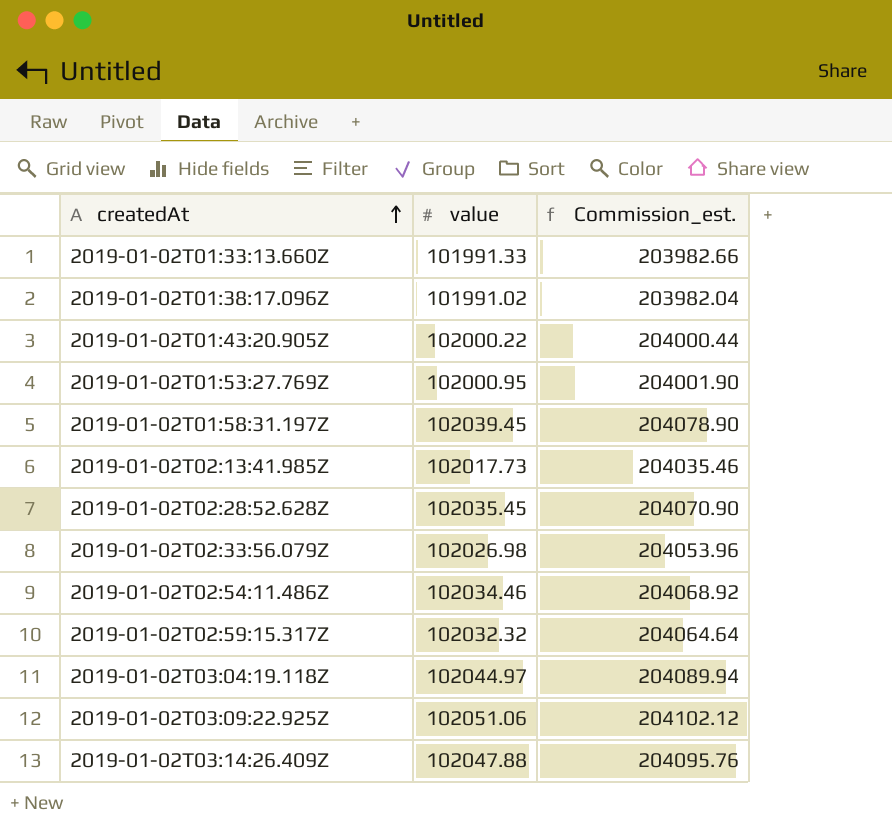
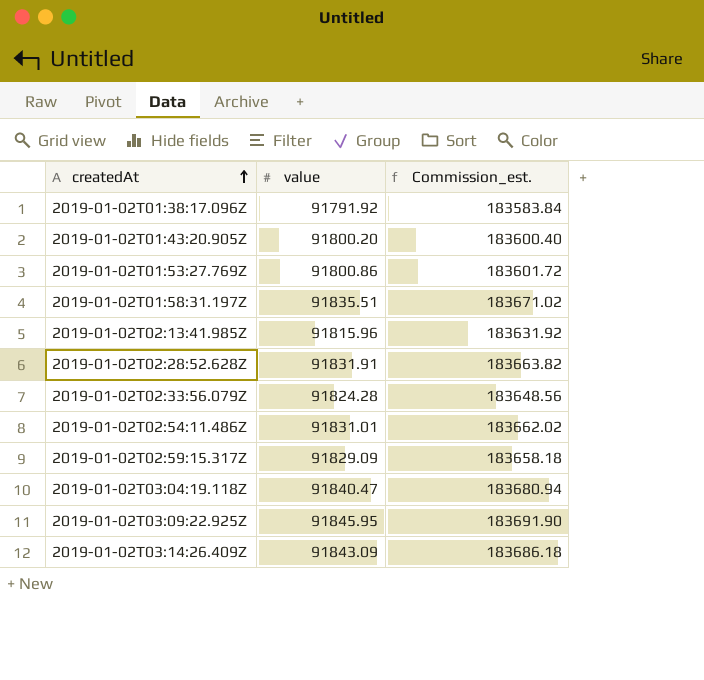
row 2019-01-02T01:33:13.660Z: 101991.33 | 203982.66 -> none
2019-01-02T01:38:17.096Z | value: 101991.02 -> 91791.92
2019-01-02T01:38:17.096Z | Commission_est.: 203982.04 -> 183583.84
2019-01-02T01:43:20.905Z | value: 102000.22 -> 91800.20
2019-01-02T01:43:20.905Z | Commission_est.: 204000.44 -> 183600.40
2019-01-02T01:53:27.769Z | value: 102000.95 -> 91800.86
2019-01-02T01:53:27.769Z | Commission_est.: 204001.90 -> 183601.72
2019-01-02T01:58:31.197Z | value: 102039.45 -> 91835.51
2019-01-02T01:58:31.197Z | Commission_est.: 204078.90 -> 183671.02
2019-01-02T02:13:41.985Z | value: 102017.73 -> 91815.96
2019-01-02T02:13:41.985Z | Commission_est.: 204035.46 -> 183631.92
2019-01-02T02:28:52.628Z | value: 102035.45 -> 91831.91
2019-01-02T02:28:52.628Z | Commission_est.: 204070.90 -> 183663.82
2019-01-02T02:33:56.079Z | value: 102026.98 -> 91824.28
2019-01-02T02:33:56.079Z | Commission_est.: 204053.96 -> 183648.56
2019-01-02T02:54:11.486Z | value: 102034.46 -> 91831.01
2019-01-02T02:54:11.486Z | Commission_est.: 204068.92 -> 183662.02
2019-01-02T02:59:15.317Z | value: 102032.32 -> 91829.09
2019-01-02T02:59:15.317Z | Commission_est.: 204064.64 -> 183658.18
2019-01-02T03:04:19.118Z | value: 102044.97 -> 91840.47
2019-01-02T03:04:19.118Z | Commission_est.: 204089.94 -> 183680.94
2019-01-02T03:09:22.925Z | value: 102051.06 -> 91845.95
2019-01-02T03:09:22.925Z | Commission_est.: 204102.12 -> 183691.90
2019-01-02T03:14:26.409Z | value: 102047.88 -> 91843.09
2019-01-02T03:14:26.409Z | Commission_est.: 204095.76 -> 183686.18

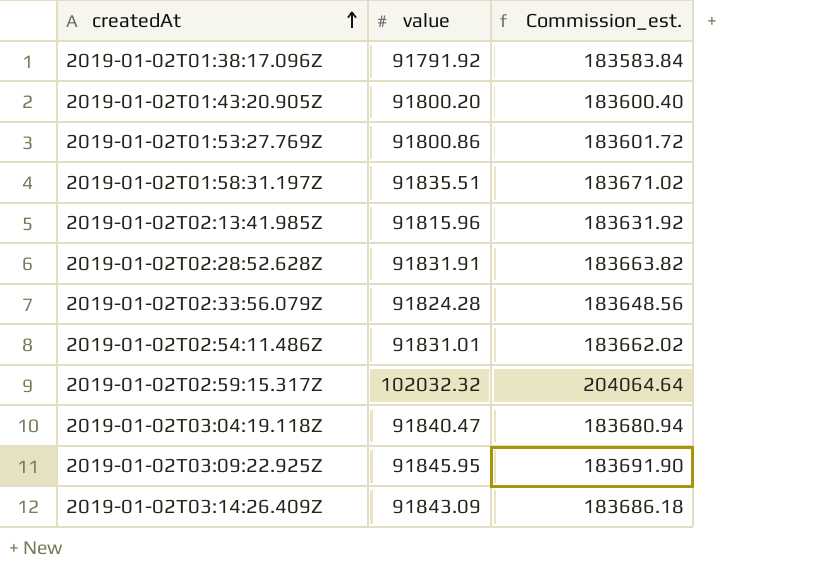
2019-01-02T02:59:15.317Z | value: 91829.09 -> 102032.32
2019-01-02T02:59:15.317Z | Commission_est.: 183658.18 -> 204064.64

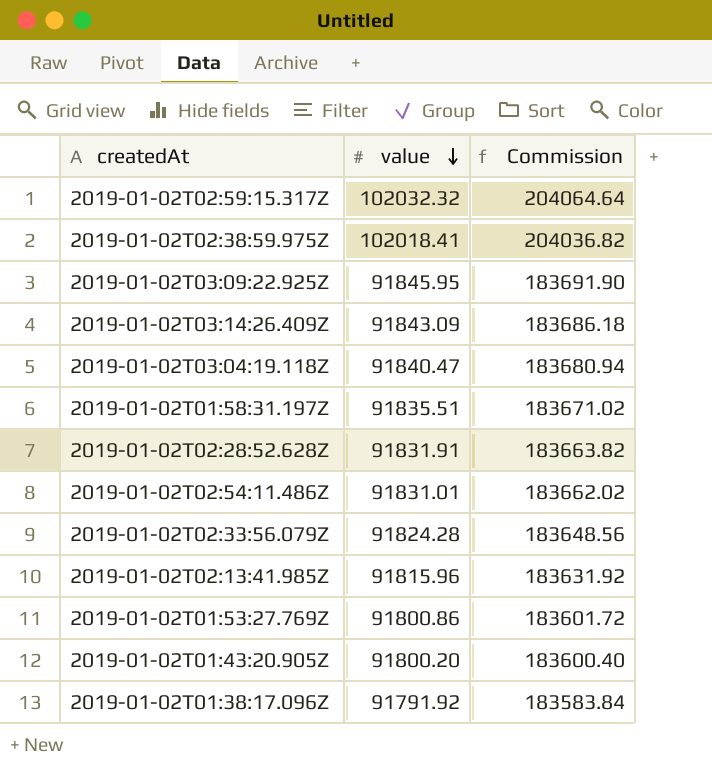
row order: createdAt ascending -> value descending
column name: Commission_est. -> Commission
row 2019-01-02T02:38:59.975Z: none -> 102018.41 | 204036.82

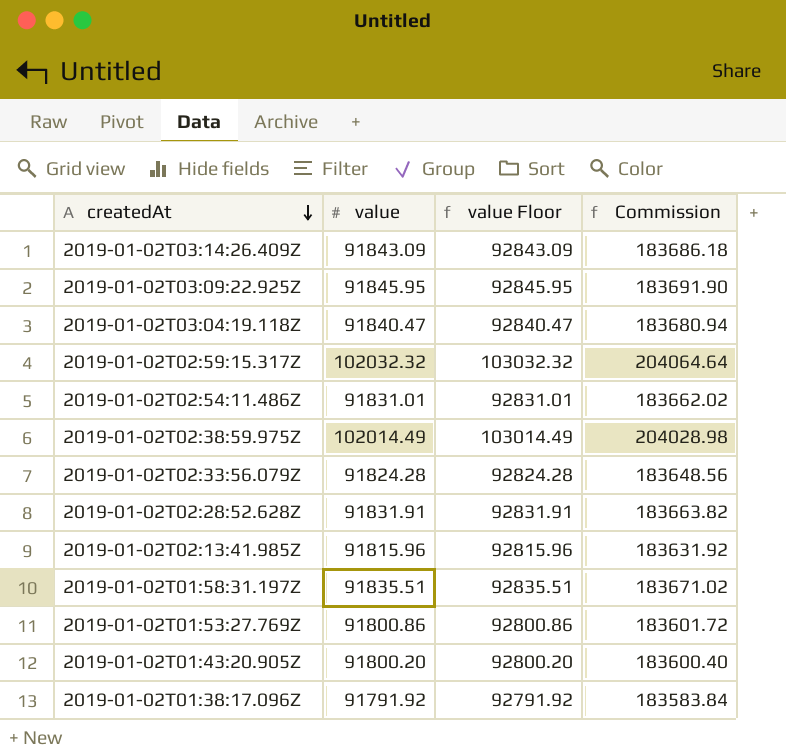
row order: value descending -> createdAt descending
column value Floor | formula: none -> [value] + 1000
2019-01-02T02:38:59.975Z | value: 102018.41 -> 102014.49
2019-01-02T02:38:59.975Z | Commission: 204036.82 -> 204028.98

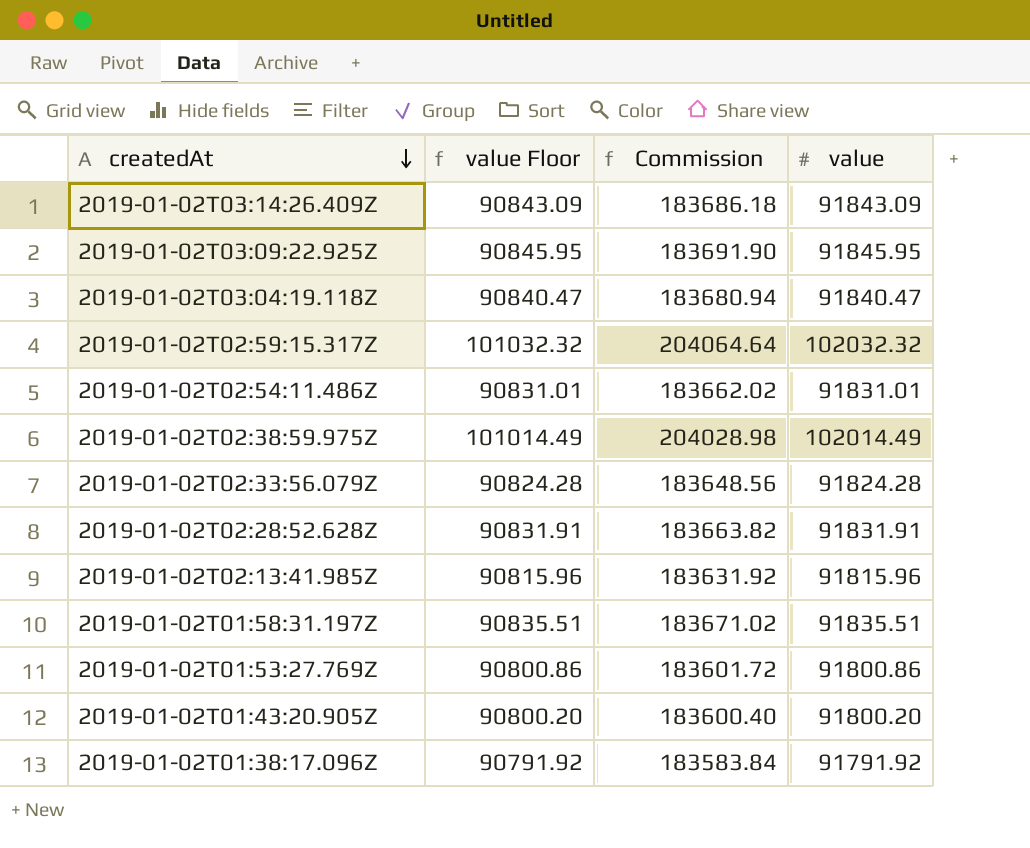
column value Floor | formula: [value] + 1000 -> [value] - 1000
column value | position: 2 -> 4

